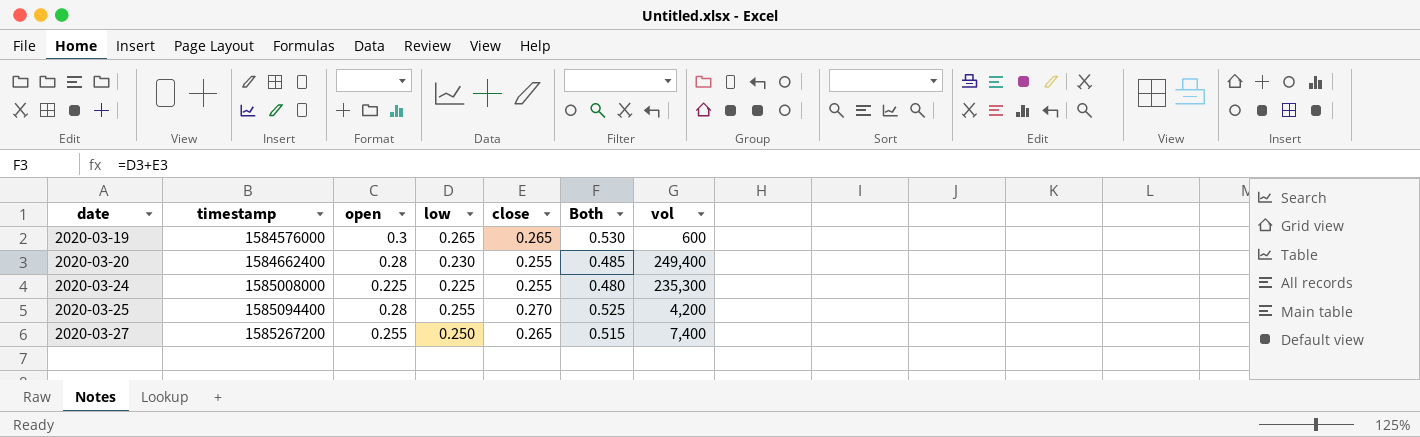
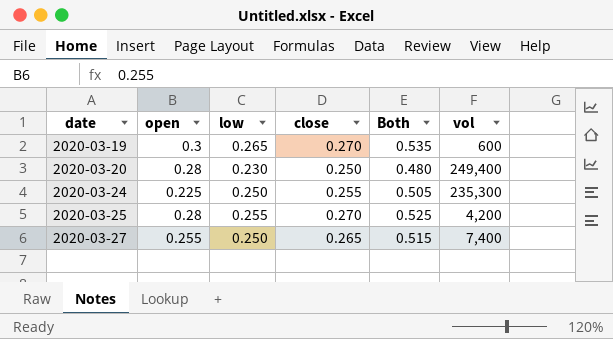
column timestamp | position: 2 -> none
2020-03-19 | close: 0.265 -> 0.270
2020-03-19 | Both: 0.530 -> 0.535
2020-03-20 | close: 0.255 -> 0.250
2020-03-20 | Both: 0.485 -> 0.480
2020-03-24 | low: 0.225 -> 0.250
2020-03-24 | Both: 0.480 -> 0.505

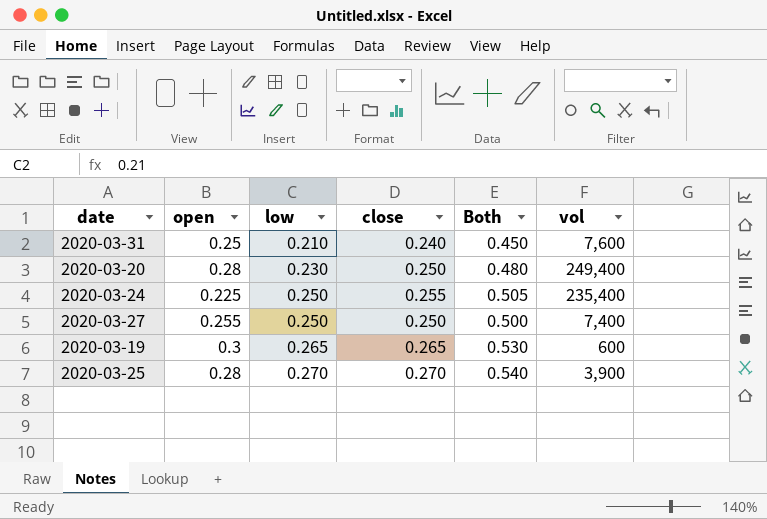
row order: date ascending -> low ascending
row 2020-03-31: none -> 0.25 | 0.210 | 0.240 | 0.450 | 7,600
2020-03-24 | vol: 235,300 -> 235,400
2020-03-27 | close: 0.265 -> 0.250
2020-03-27 | Both: 0.515 -> 0.500
2020-03-19 | close: 0.270 -> 0.265
2020-03-19 | Both: 0.535 -> 0.530
2020-03-25 | low: 0.255 -> 0.270
2020-03-25 | Both: 0.525 -> 0.540
2020-03-25 | vol: 4,200 -> 3,900

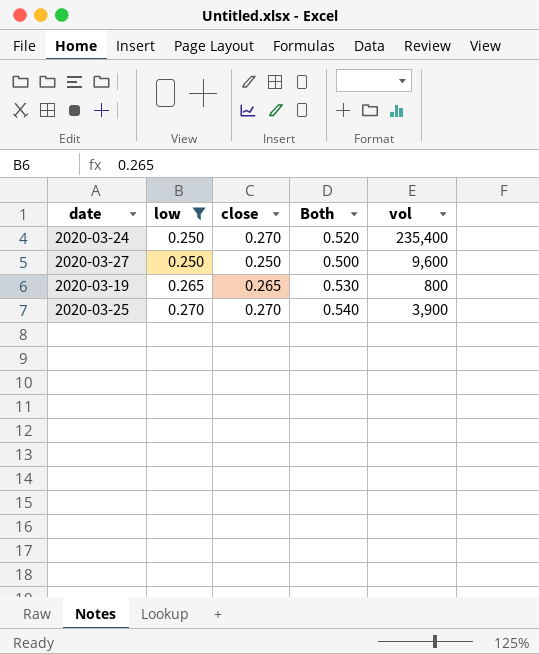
filter: none -> low >= 0.250
column open | position: 2 -> none
2020-03-24 | close: 0.255 -> 0.270
2020-03-24 | Both: 0.505 -> 0.520
2020-03-27 | vol: 7,400 -> 9,600
2020-03-19 | vol: 600 -> 800

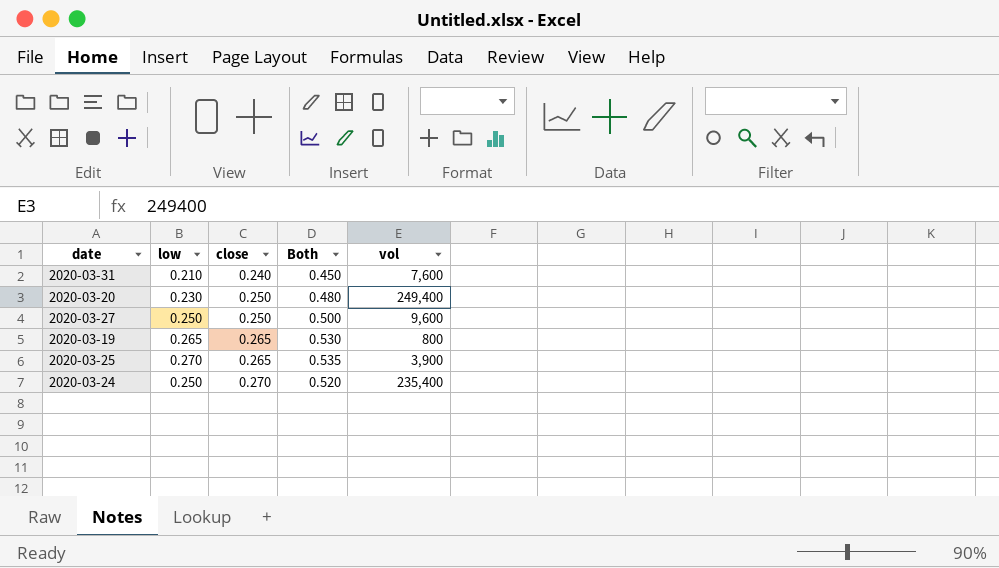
filter: low >= 0.250 -> none
row order: low ascending -> close ascending
2020-03-25 | close: 0.270 -> 0.265
2020-03-25 | Both: 0.540 -> 0.535

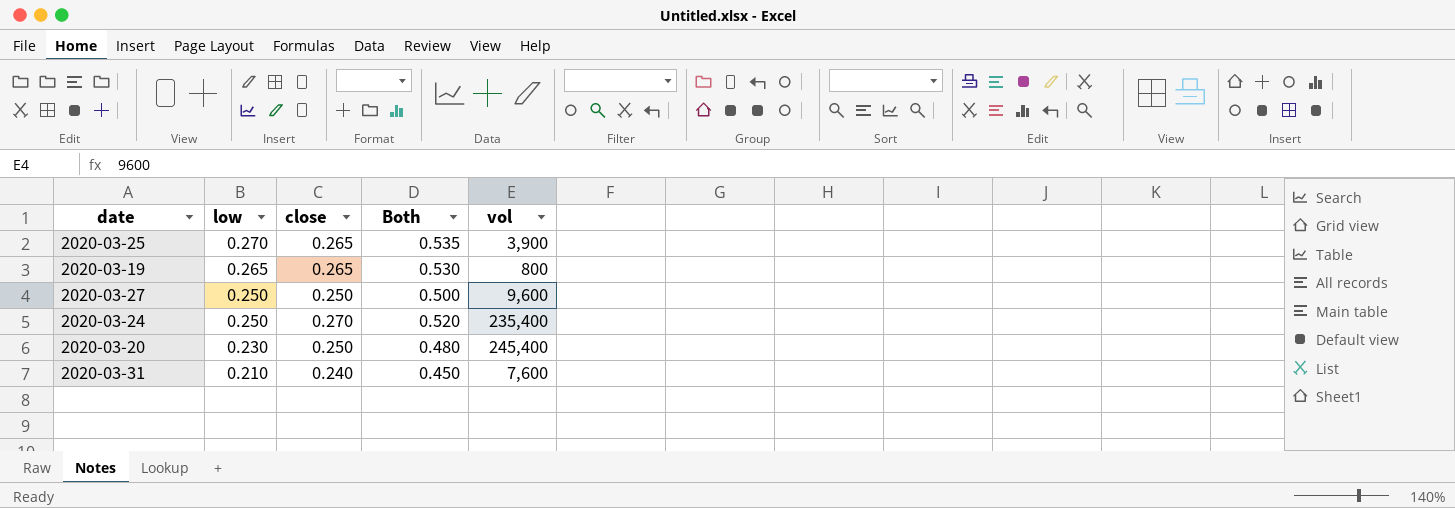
row order: close ascending -> low descending
2020-03-20 | vol: 249,400 -> 245,400

